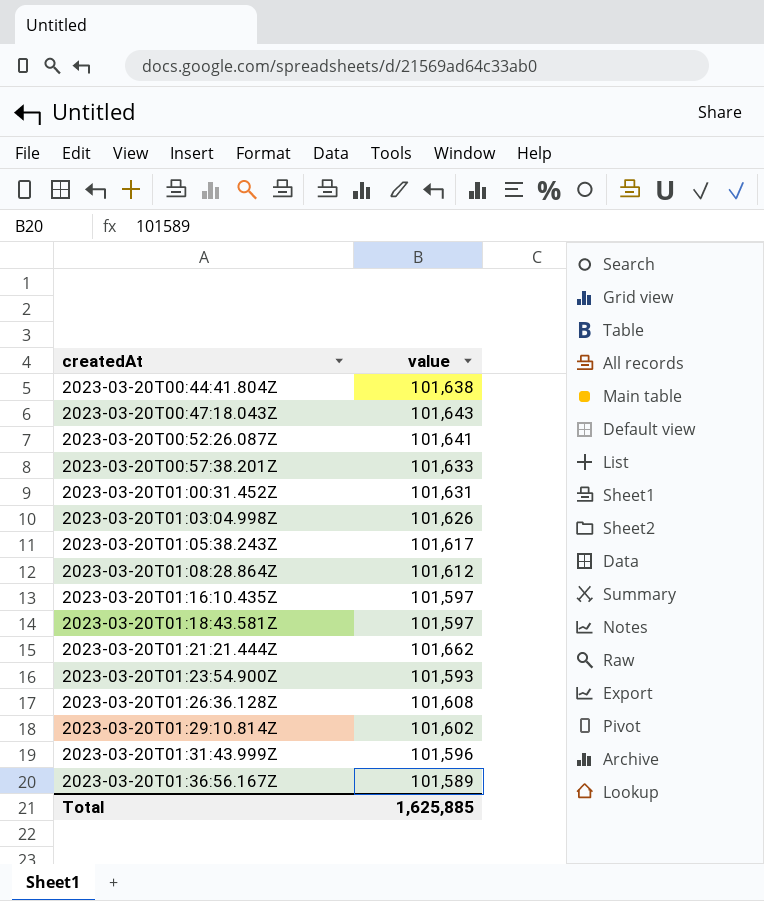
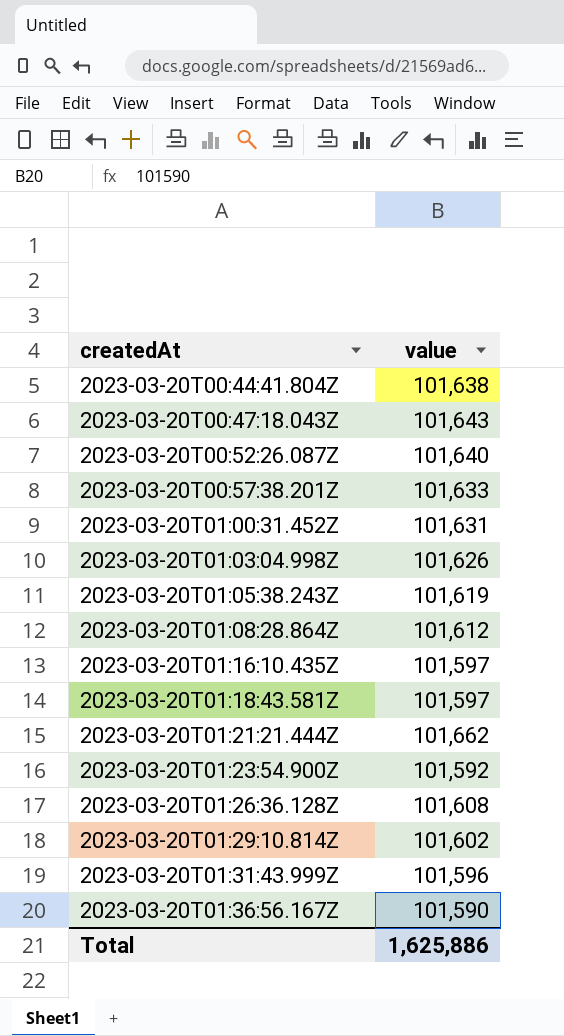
2023-03-20T00:52:26.087Z | value: 101,641 -> 101,640
2023-03-20T01:05:38.243Z | value: 101,617 -> 101,619
2023-03-20T01:23:54.900Z | value: 101,593 -> 101,592
2023-03-20T01:36:56.167Z | value: 101,589 -> 101,590
Total | value: 1,625,885 -> 1,625,886

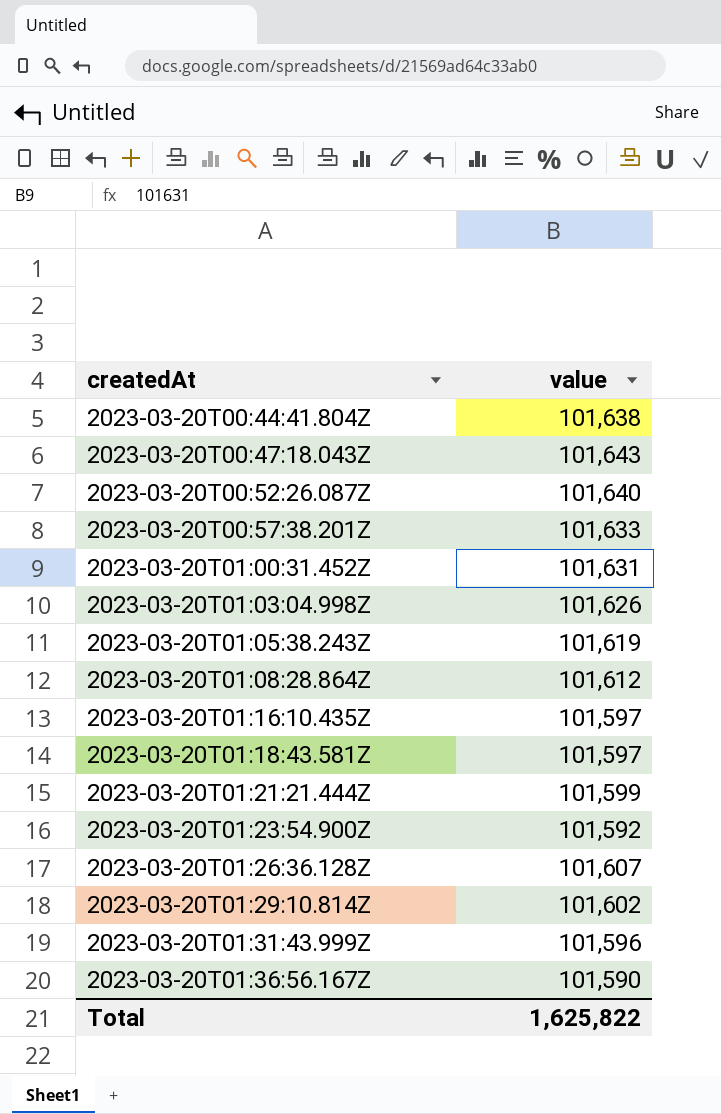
2023-03-20T01:21:21.444Z | value: 101,662 -> 101,599
2023-03-20T01:26:36.128Z | value: 101,608 -> 101,607
Total | value: 1,625,886 -> 1,625,822

